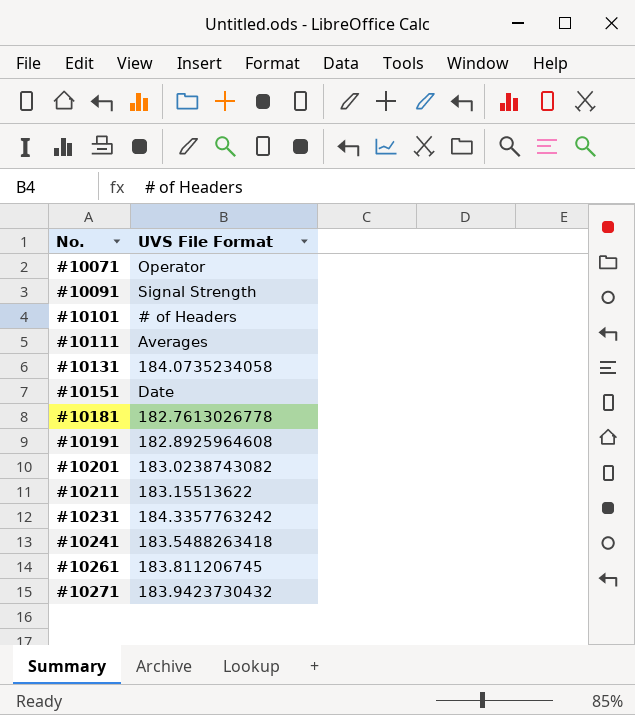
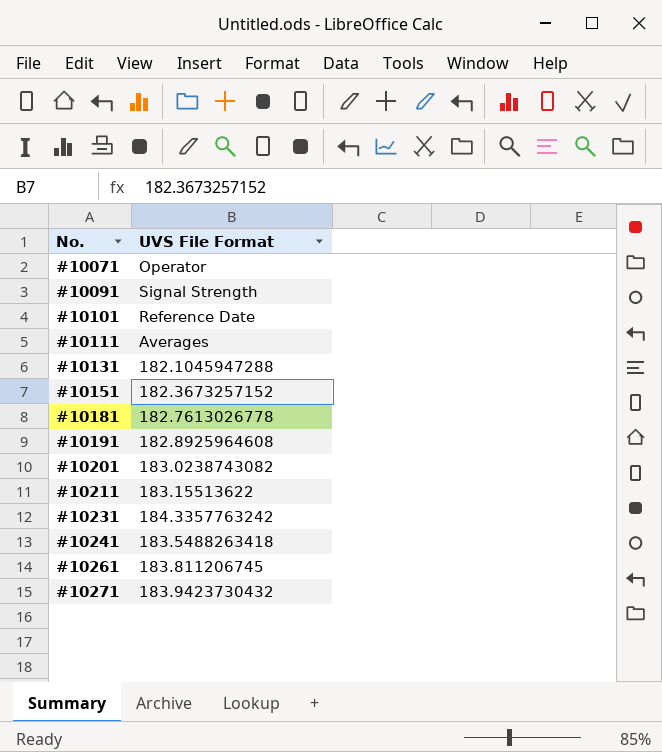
#10101 | UVS File Format: # of Headers -> Reference Date
#10131 | UVS File Format: 184.0735234058 -> 182.1045947288
#10151 | UVS File Format: Date -> 182.3673257152

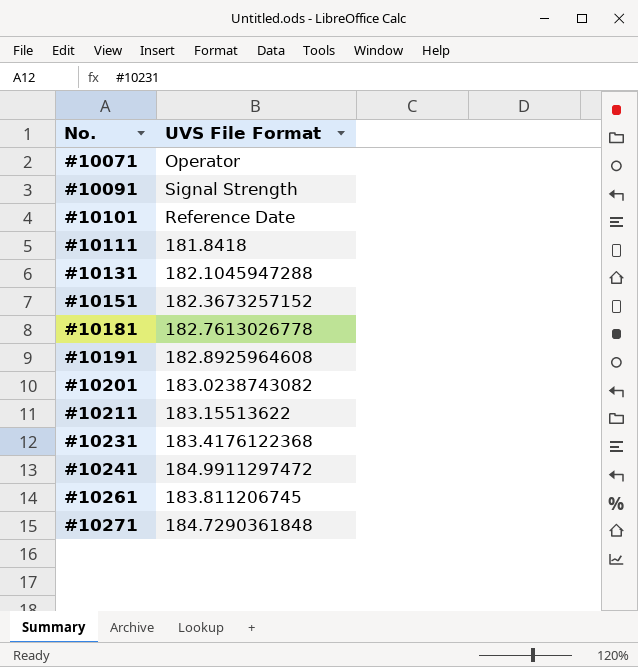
#10111 | UVS File Format: Averages -> 181.8418
#10231 | UVS File Format: 184.3357763242 -> 183.4176122368
#10241 | UVS File Format: 183.5488263418 -> 184.9911297472
#10271 | UVS File Format: 183.9423730432 -> 184.7290361848

